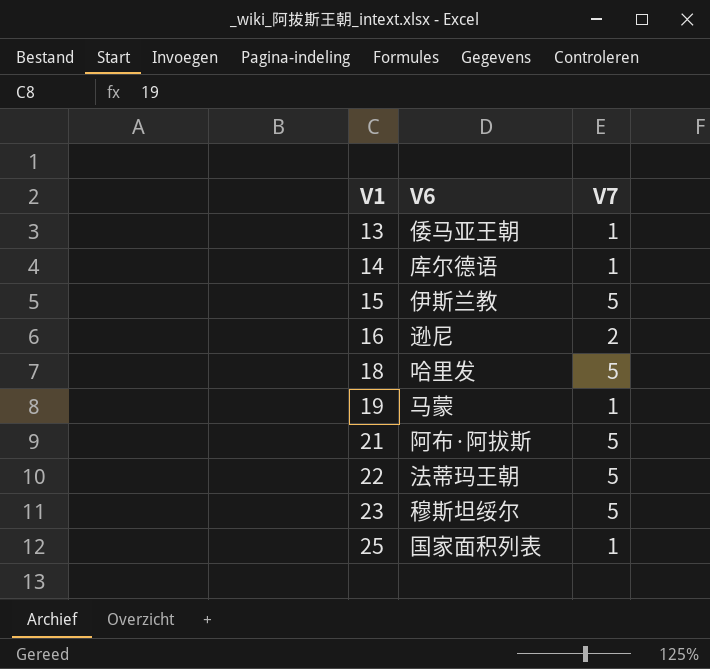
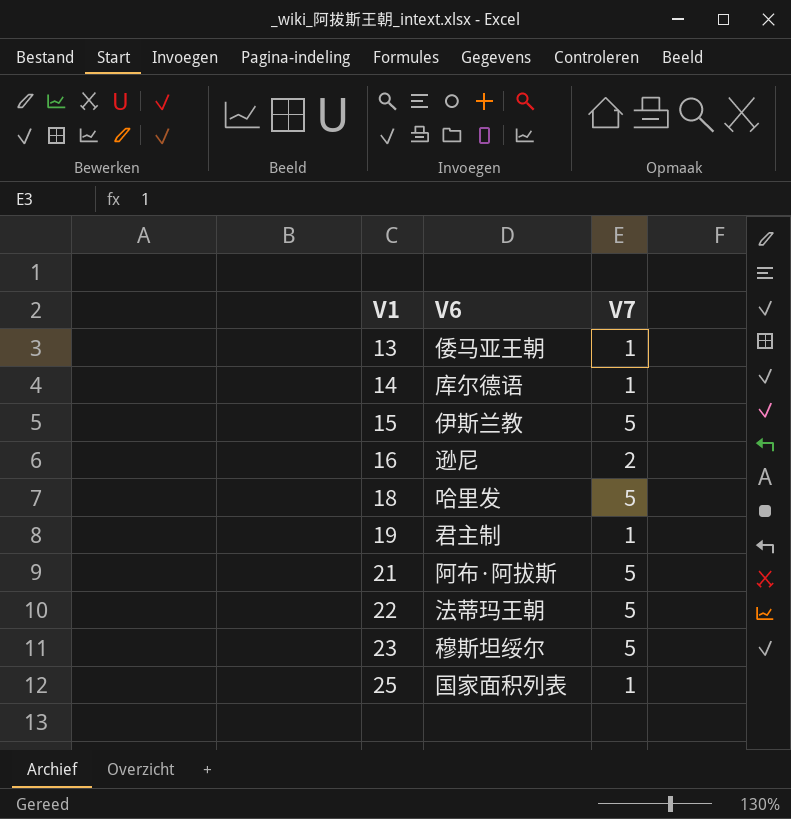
19 | V6: 马蒙 -> 君主制

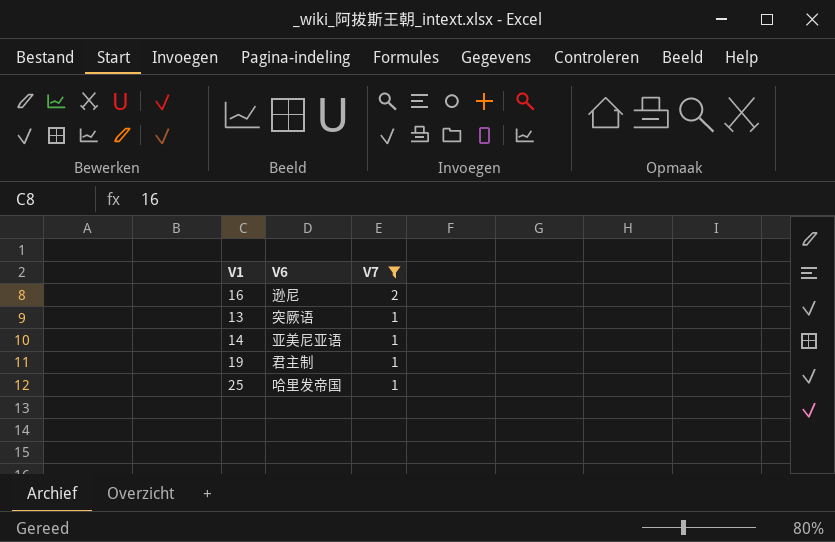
filter: none -> V7 != 5
row order: V1 ascending -> V7 descending
13 | V6: 倭马亚王朝 -> 突厥语
14 | V6: 库尔德语 -> 亚美尼亚语
25 | V6: 国家面积列表 -> 哈里发帝国

